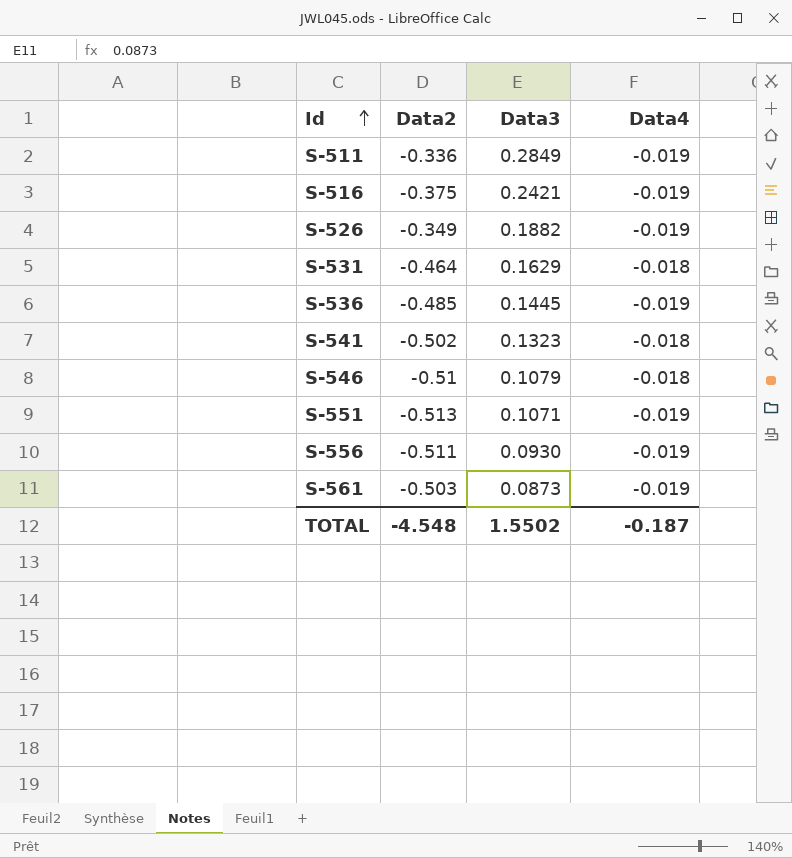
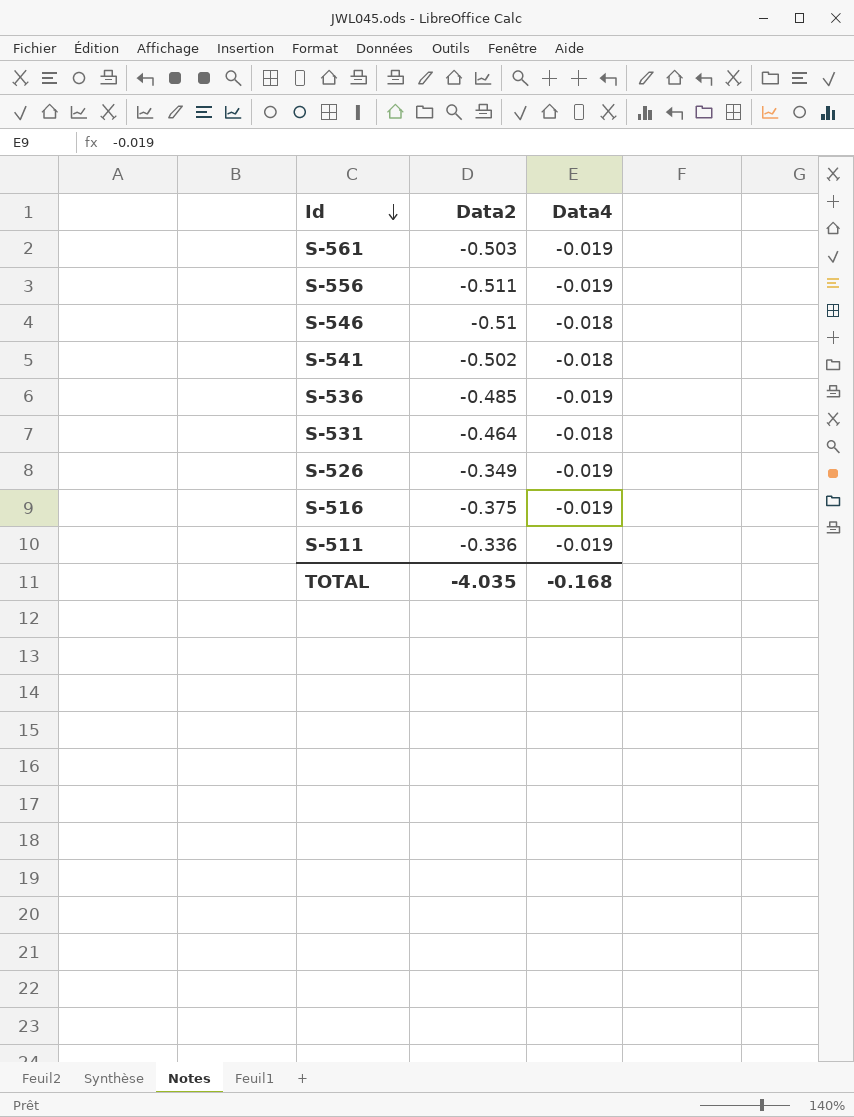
row order: Id ascending -> Id descending
column Data3 | position: 3 -> none
row S-551: -0.513 | 0.1071 | -0.019 -> none
TOTAL | Data2: -4.548 -> -4.035
TOTAL | Data4: -0.187 -> -0.168

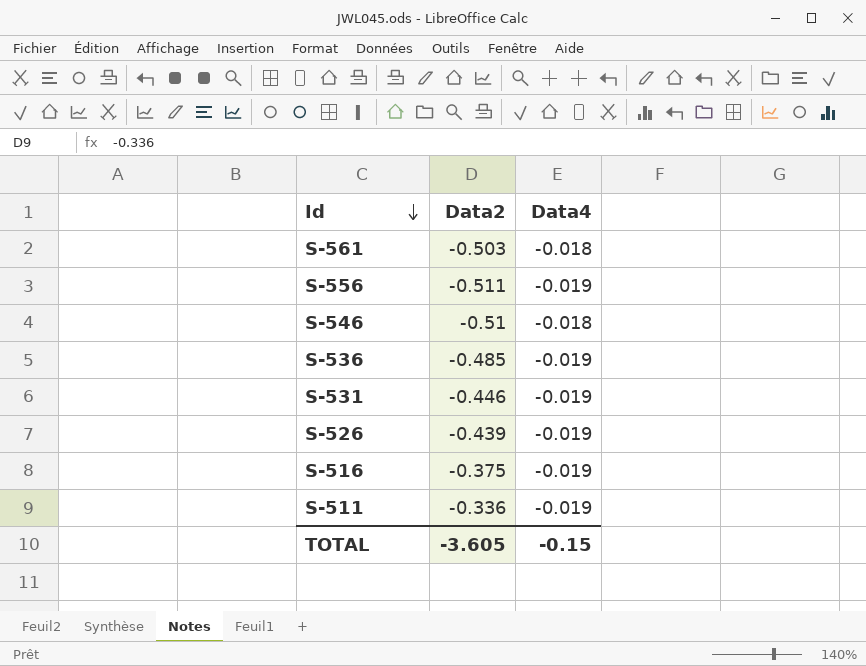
row S-541: -0.502 | -0.018 -> none
S-561 | Data4: -0.019 -> -0.018
S-531 | Data2: -0.464 -> -0.446
S-531 | Data4: -0.018 -> -0.019
S-526 | Data2: -0.349 -> -0.439
TOTAL | Data2: -4.035 -> -3.605
TOTAL | Data4: -0.168 -> -0.15

